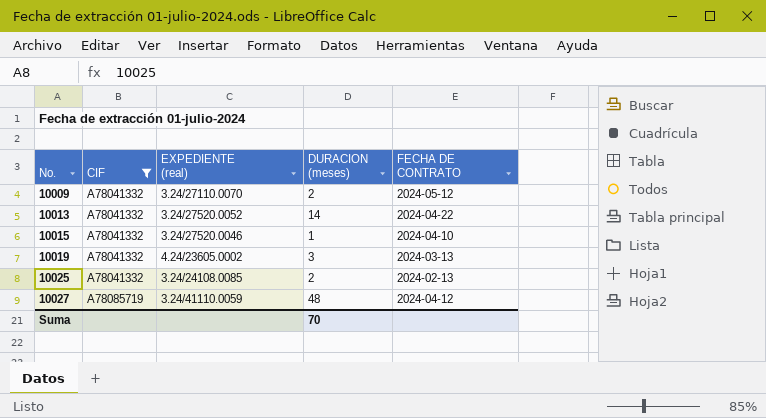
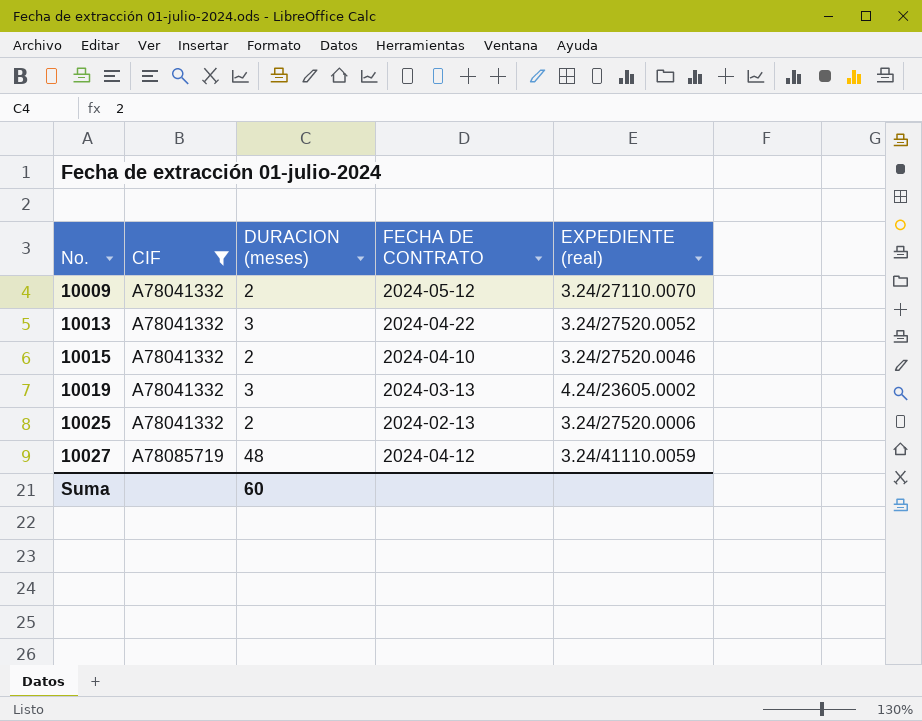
column EXPEDIENTE (real) | position: 3 -> 5
10013 | DURACION (meses): 14 -> 3
10015 | DURACION (meses): 1 -> 2
10025 | EXPEDIENTE (real): 3.24/24108.0085 -> 3.24/27520.0006
Suma | DURACION (meses): 70 -> 60

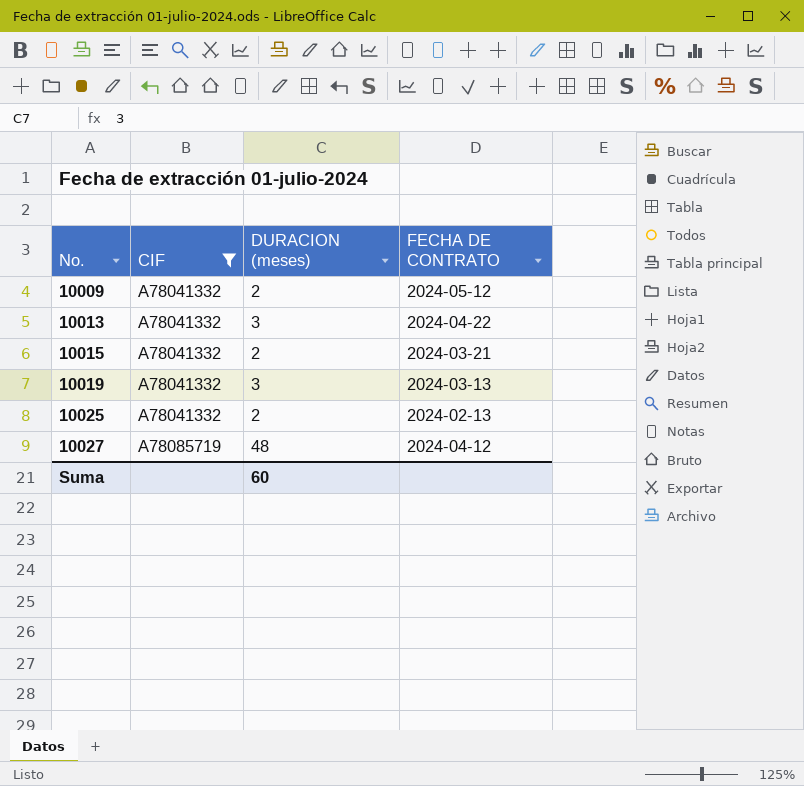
column EXPEDIENTE (real) | position: 5 -> none
10015 | FECHA DE CONTRATO: 2024-04-10 -> 2024-03-21

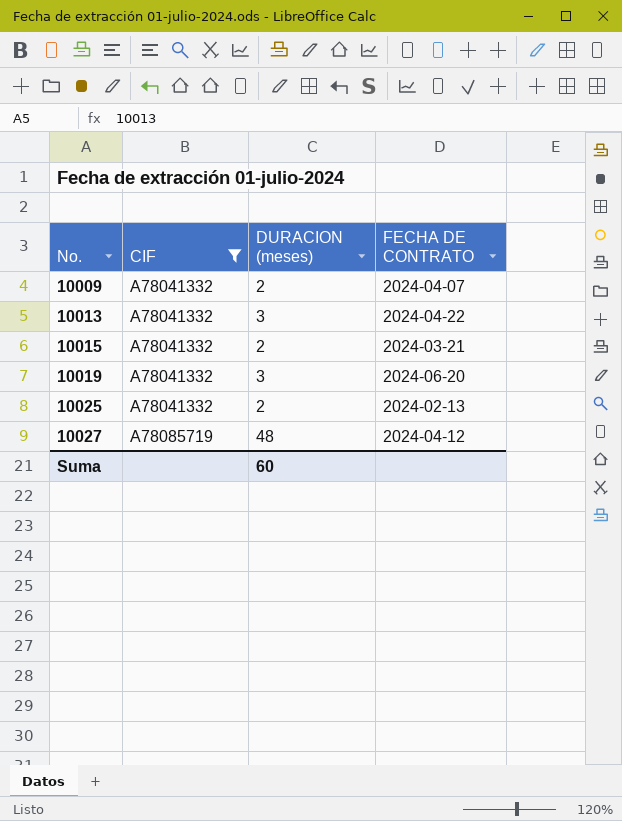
10009 | FECHA DE CONTRATO: 2024-05-12 -> 2024-04-07
10019 | FECHA DE CONTRATO: 2024-03-13 -> 2024-06-20

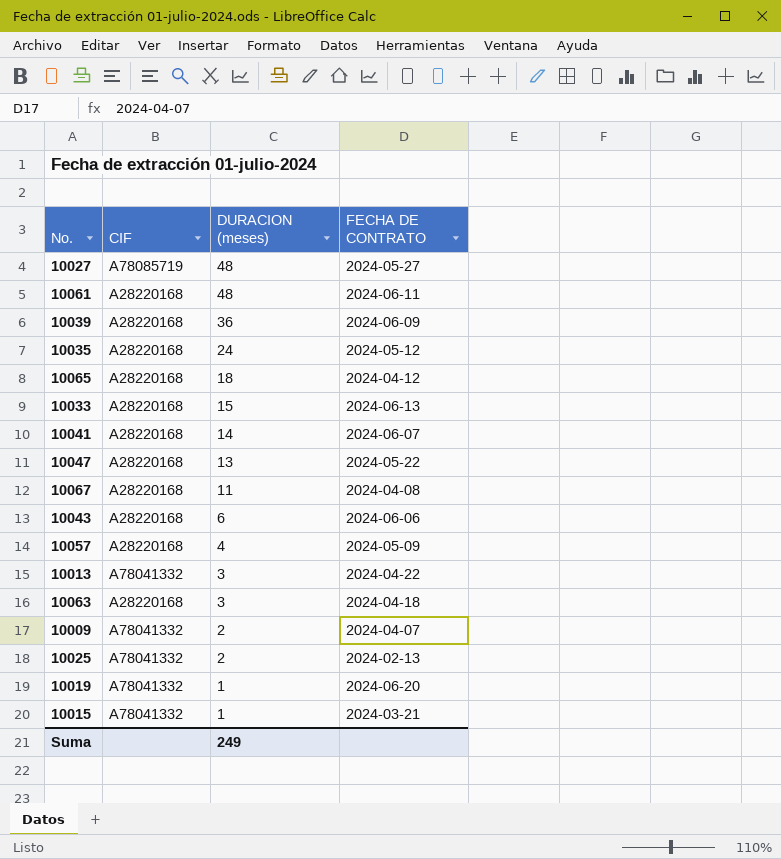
filter: CIF != A28220168 -> none
row order: No. ascending -> DURACION (meses) descending
10027 | FECHA DE CONTRATO: 2024-04-12 -> 2024-05-27
10019 | DURACION (meses): 3 -> 1
10015 | DURACION (meses): 2 -> 1
Suma | DURACION (meses): 60 -> 249

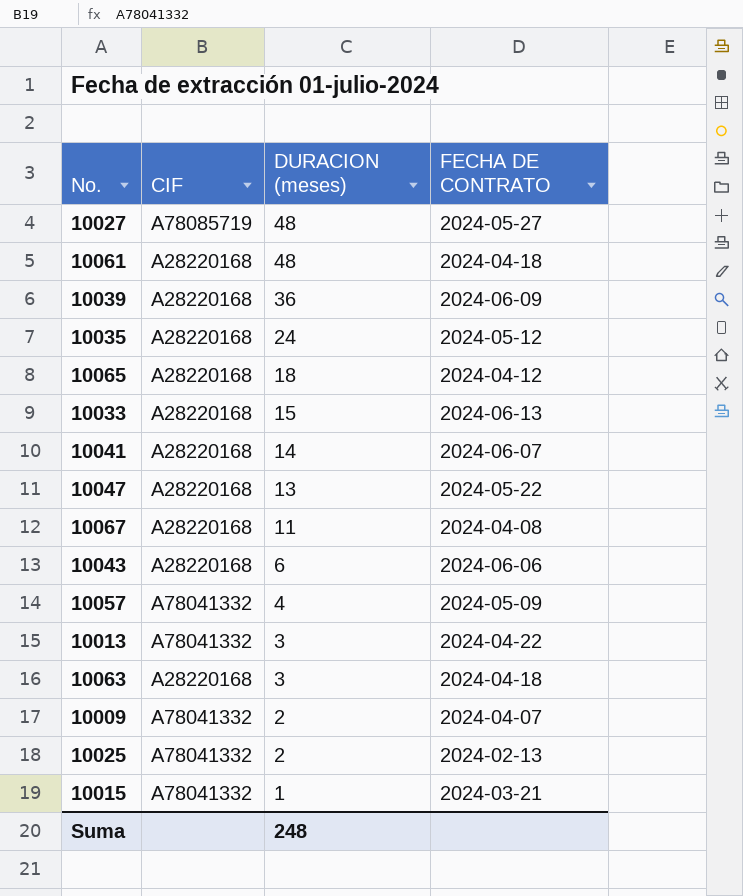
row 10019: A78041332 | 1 | 2024-06-20 -> none
10061 | FECHA DE CONTRATO: 2024-06-11 -> 2024-04-18
10057 | CIF: A28220168 -> A78041332
Suma | DURACION (meses): 249 -> 248

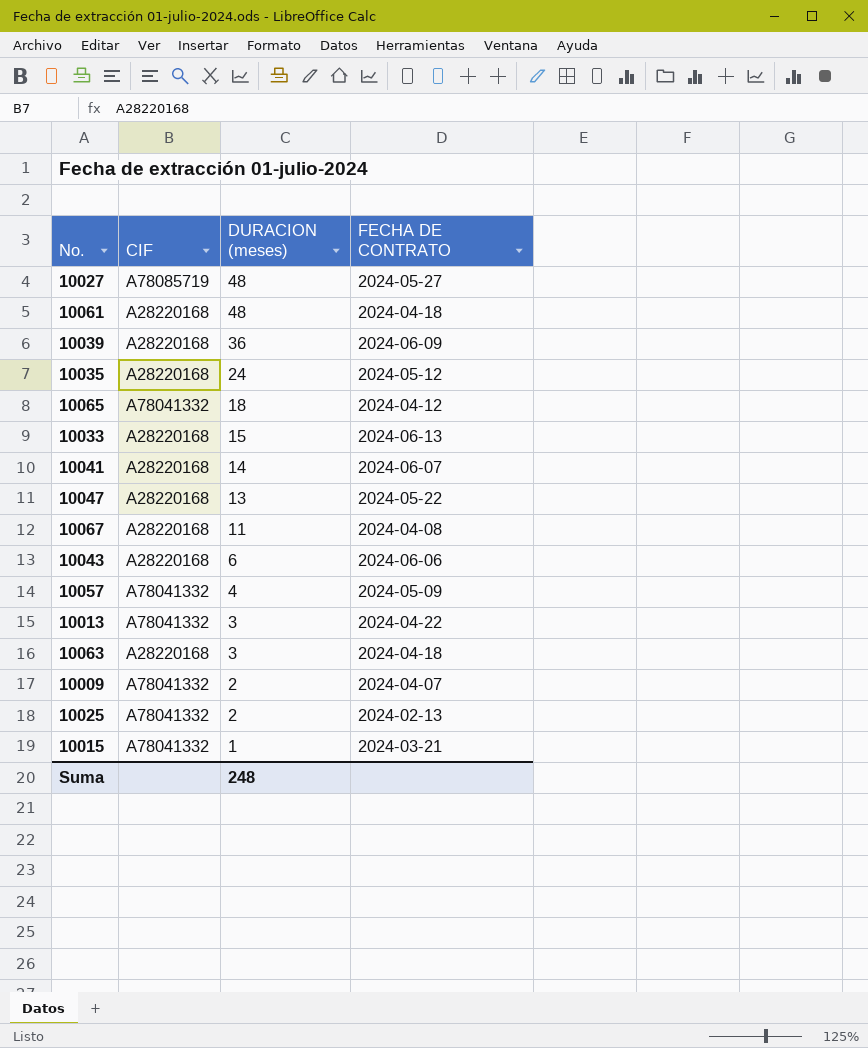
10065 | CIF: A28220168 -> A78041332

